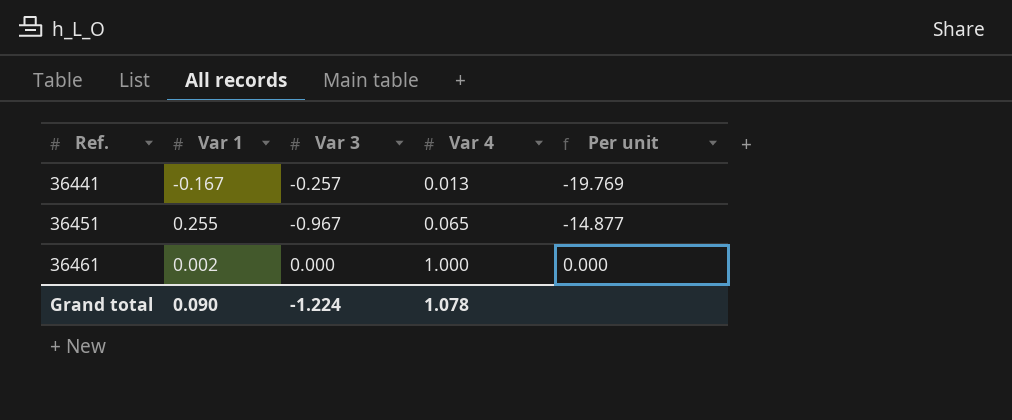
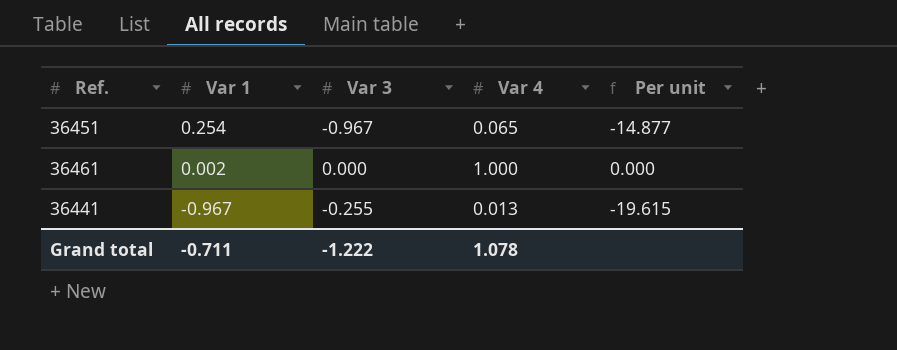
row order: Ref. ascending -> Var 1 descending
36451 | Var 1: 0.255 -> 0.254
36441 | Var 1: -0.167 -> -0.967
36441 | Var 3: -0.257 -> -0.255
36441 | Per unit: -19.769 -> -19.615
Grand total | Var 1: 0.090 -> -0.711
Grand total | Var 3: -1.224 -> -1.222

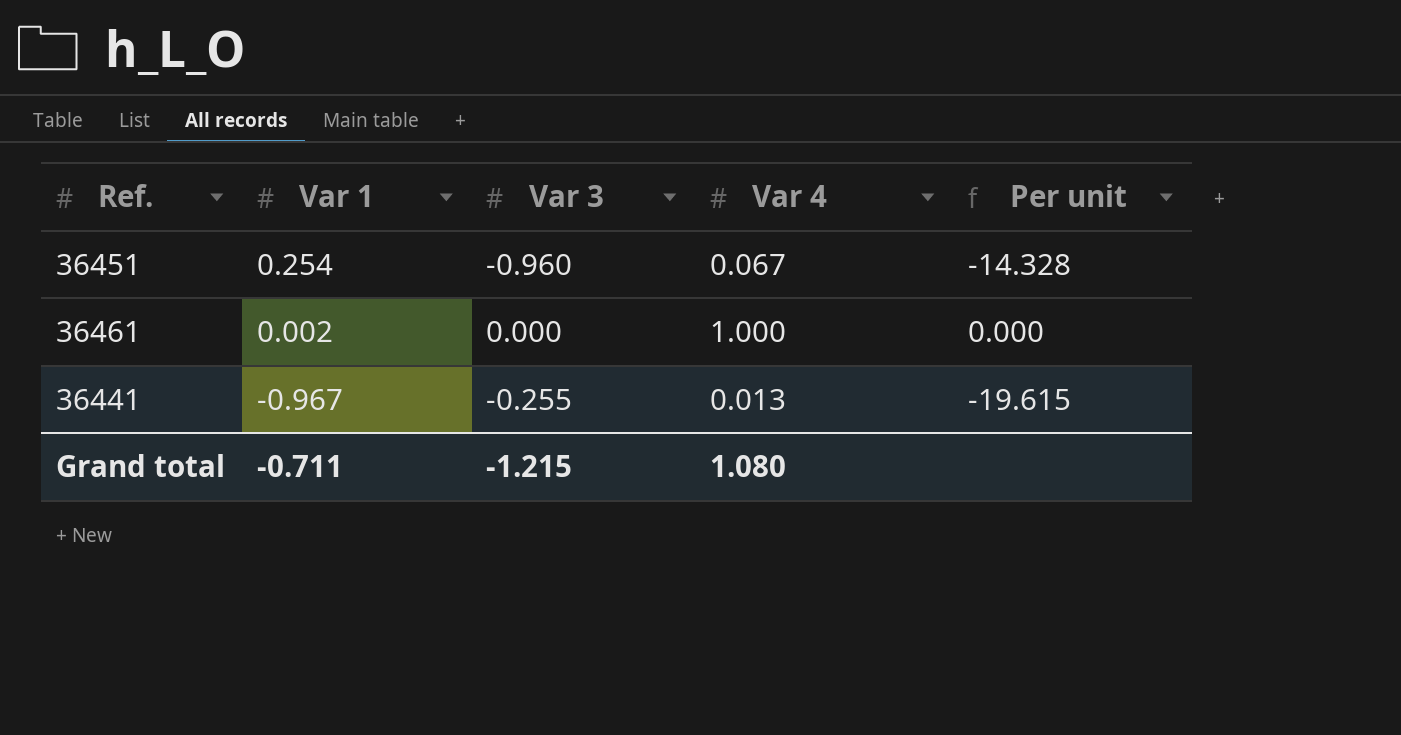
36451 | Var 3: -0.967 -> -0.960
36451 | Var 4: 0.065 -> 0.067
36451 | Per unit: -14.877 -> -14.328
Grand total | Var 3: -1.222 -> -1.215
Grand total | Var 4: 1.078 -> 1.080

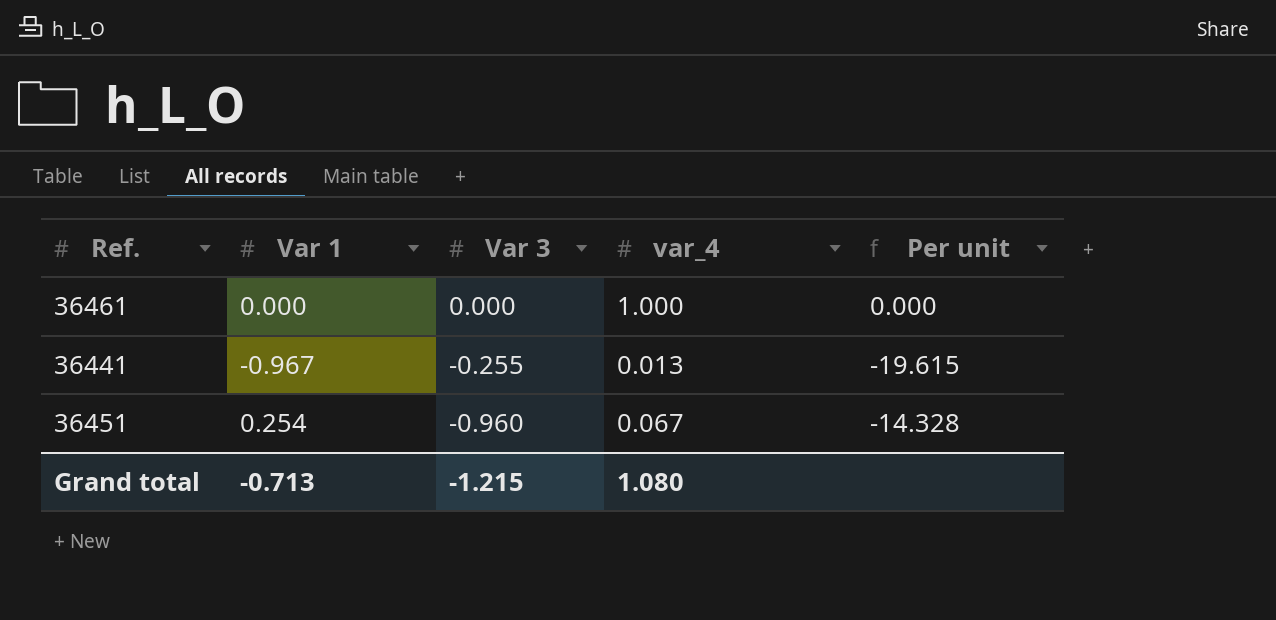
row order: Var 1 descending -> Var 3 descending
column name: Var 4 -> var_4
36461 | Var 1: 0.002 -> 0.000
Grand total | Var 1: -0.711 -> -0.713

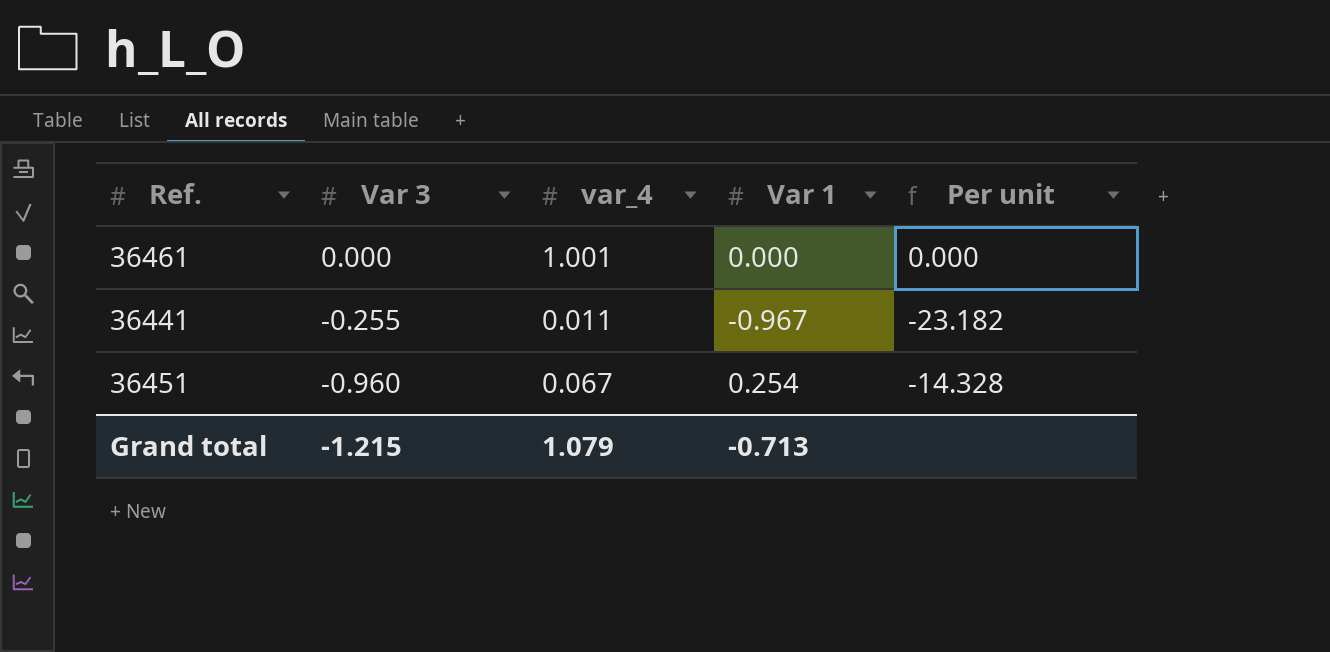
column Var 1 | position: 2 -> 4
36461 | var_4: 1.000 -> 1.001
36441 | var_4: 0.013 -> 0.011
36441 | Per unit: -19.615 -> -23.182
Grand total | var_4: 1.080 -> 1.079

